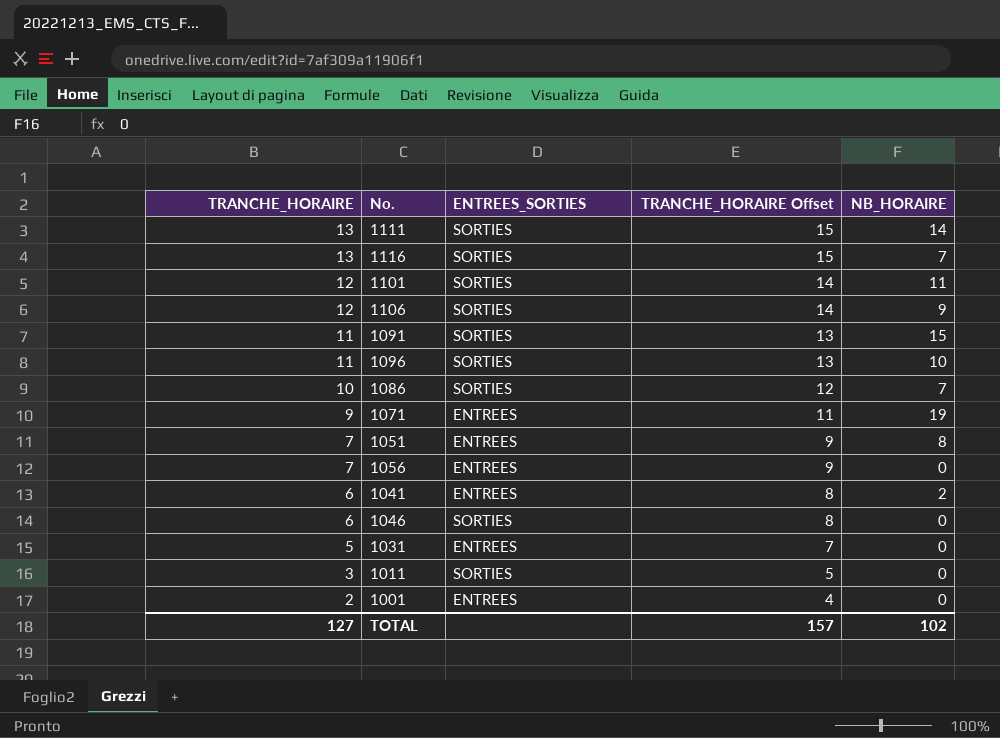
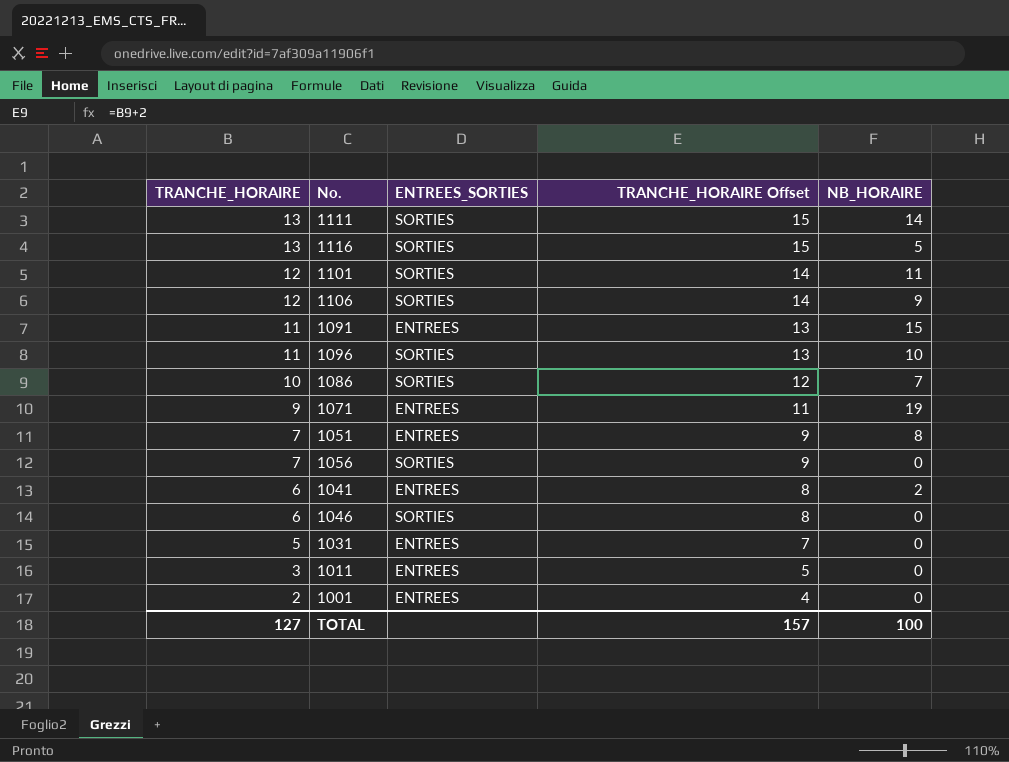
1116 | NB_HORAIRE: 7 -> 5
1091 | ENTREES_SORTIES: SORTIES -> ENTREES
1056 | ENTREES_SORTIES: ENTREES -> SORTIES
1011 | ENTREES_SORTIES: SORTIES -> ENTREES
TOTAL | NB_HORAIRE: 102 -> 100

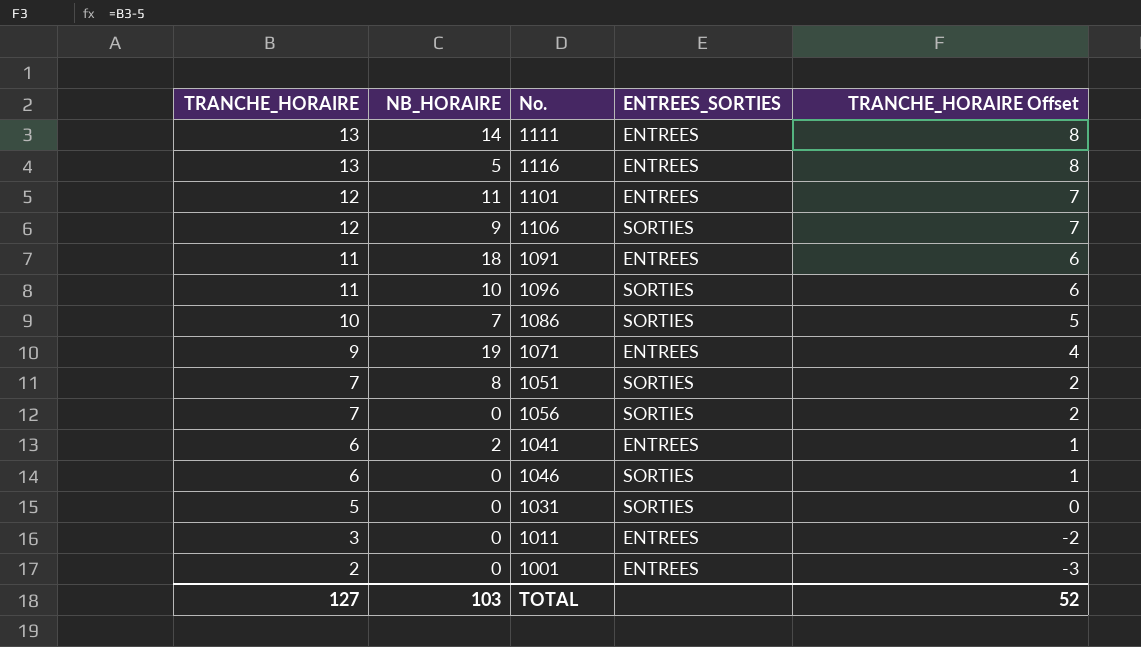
column NB_HORAIRE | position: 5 -> 2
column TRANCHE_HORAIRE Offset | formula: [TRANCHE_HORAIRE] + 2 -> [TRANCHE_HORAIRE] - 5
1111 | ENTREES_SORTIES: SORTIES -> ENTREES
1116 | ENTREES_SORTIES: SORTIES -> ENTREES
1101 | ENTREES_SORTIES: SORTIES -> ENTREES
1091 | NB_HORAIRE: 15 -> 18
1051 | ENTREES_SORTIES: ENTREES -> SORTIES
1031 | ENTREES_SORTIES: ENTREES -> SORTIES
TOTAL | NB_HORAIRE: 100 -> 103
TOTAL | TRANCHE_HORAIRE Offset: 157 -> 52

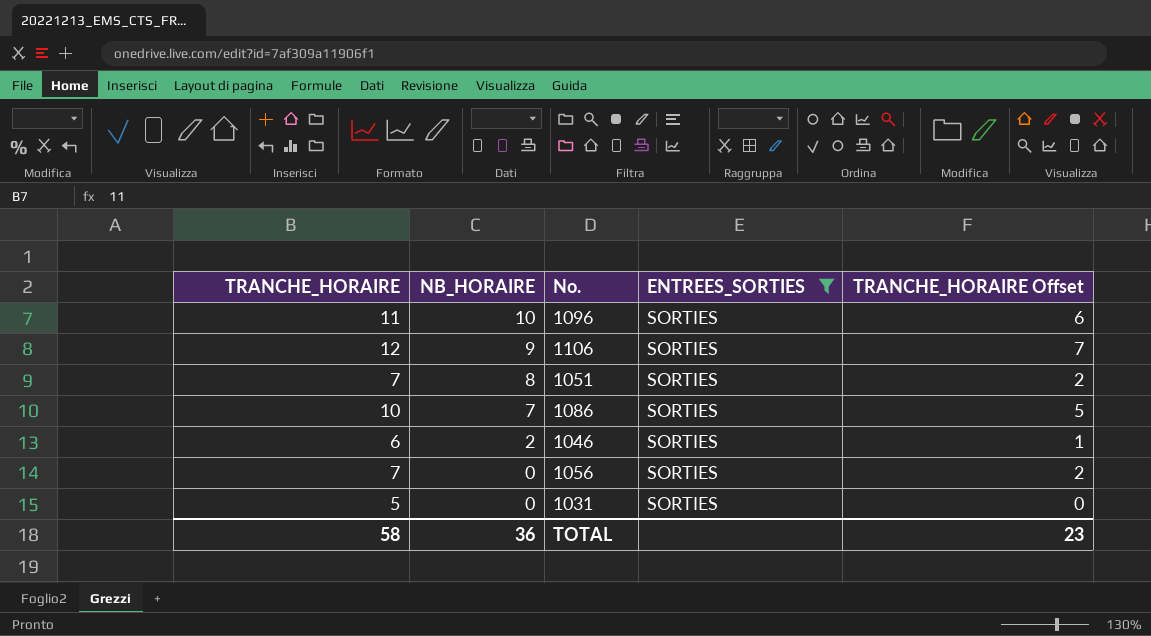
filter: none -> ENTREES_SORTIES = SORTIES
row order: TRANCHE_HORAIRE descending -> NB_HORAIRE descending
1046 | NB_HORAIRE: 0 -> 2
TOTAL | TRANCHE_HORAIRE: 127 -> 58
TOTAL | NB_HORAIRE: 103 -> 36
TOTAL | TRANCHE_HORAIRE Offset: 52 -> 23

